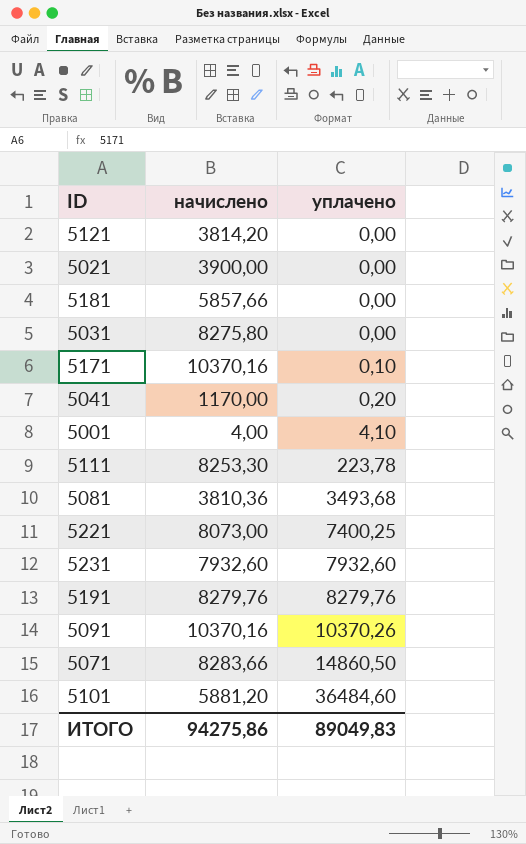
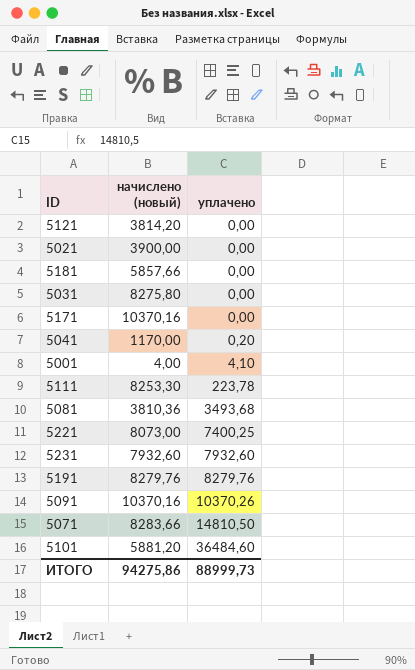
column name: начислено -> начислено (новый)
5171 | уплачено: 0,10 -> 0,00
5071 | уплачено: 14860,50 -> 14810,50
ИТОГО | уплачено: 89049,83 -> 88999,73

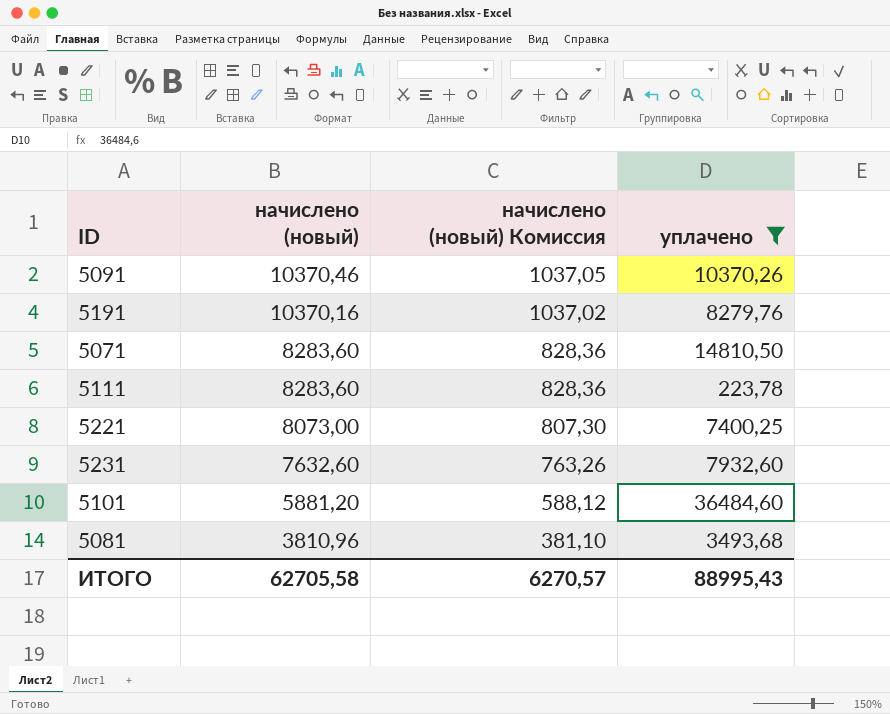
filter: none -> уплачено >= 223,78
row order: уплачено ascending -> начислено (новый) descending
column начислено (новый) Комиссия | formula: none -> [начислено (новый)] * 0,1
5091 | начислено (новый): 10370,16 -> 10370,46
5191 | начислено (новый): 8279,76 -> 10370,16
5071 | начислено (новый): 8283,66 -> 8283,60
5111 | начислено (новый): 8253,30 -> 8283,60
5231 | начислено (новый): 7932,60 -> 7632,60
5081 | начислено (новый): 3810,36 -> 3810,96
ИТОГО | начислено (новый): 94275,86 -> 62705,58
ИТОГО | уплачено: 88999,73 -> 88995,43

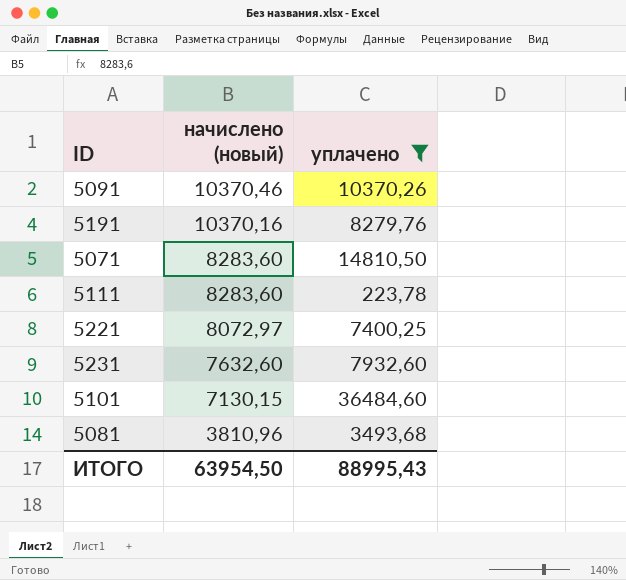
column начислено (новый) Комиссия | formula: [начислено (новый)] * 0,1 -> none
5221 | начислено (новый): 8073,00 -> 8072,97
5101 | начислено (новый): 5881,20 -> 7130,15
ИТОГО | начислено (новый): 62705,58 -> 63954,50

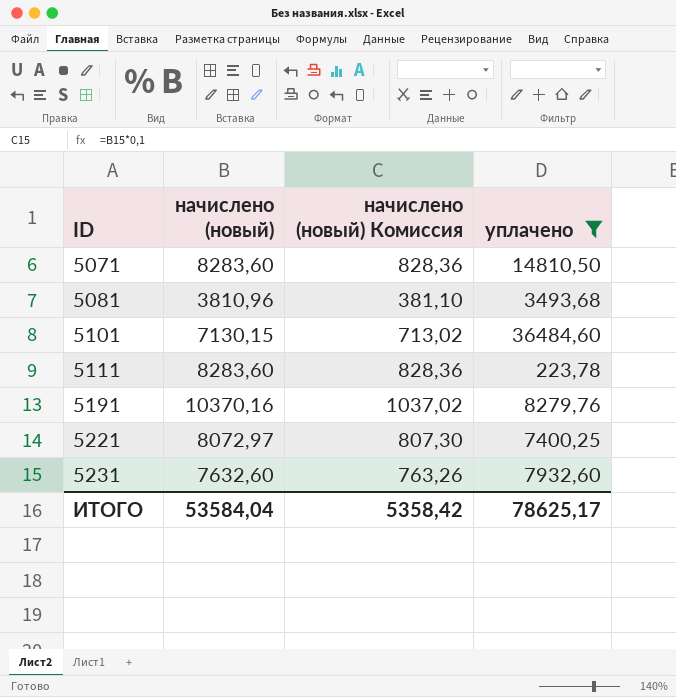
row order: начислено (новый) descending -> ID ascending
column начислено (новый) Комиссия | formula: none -> [начислено (новый)] * 0,1
row 5091: 10370,46 | 10370,26 -> none
ИТОГО | начислено (новый): 63954,50 -> 53584,04
ИТОГО | уплачено: 88995,43 -> 78625,17

